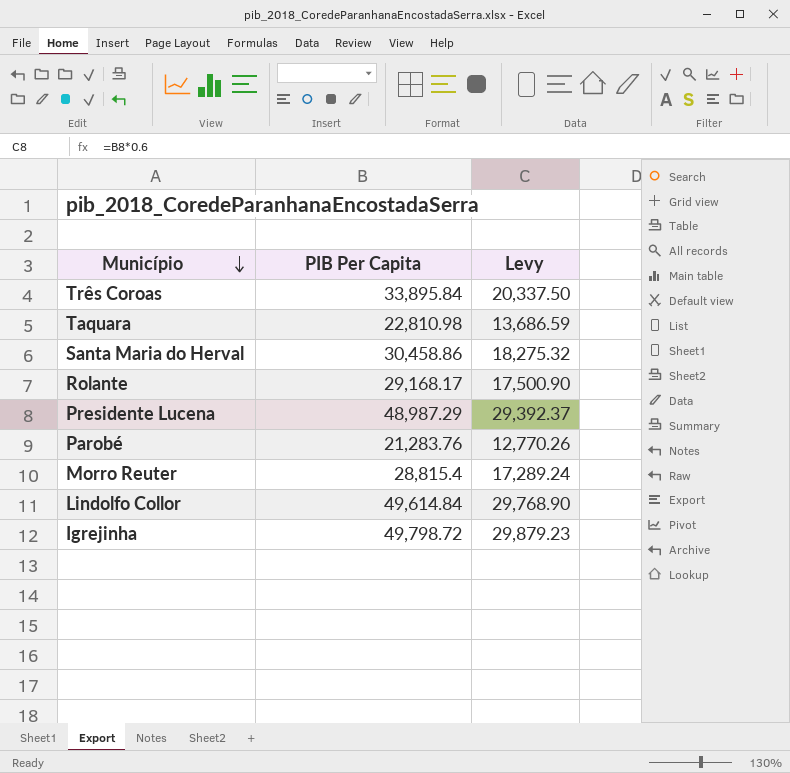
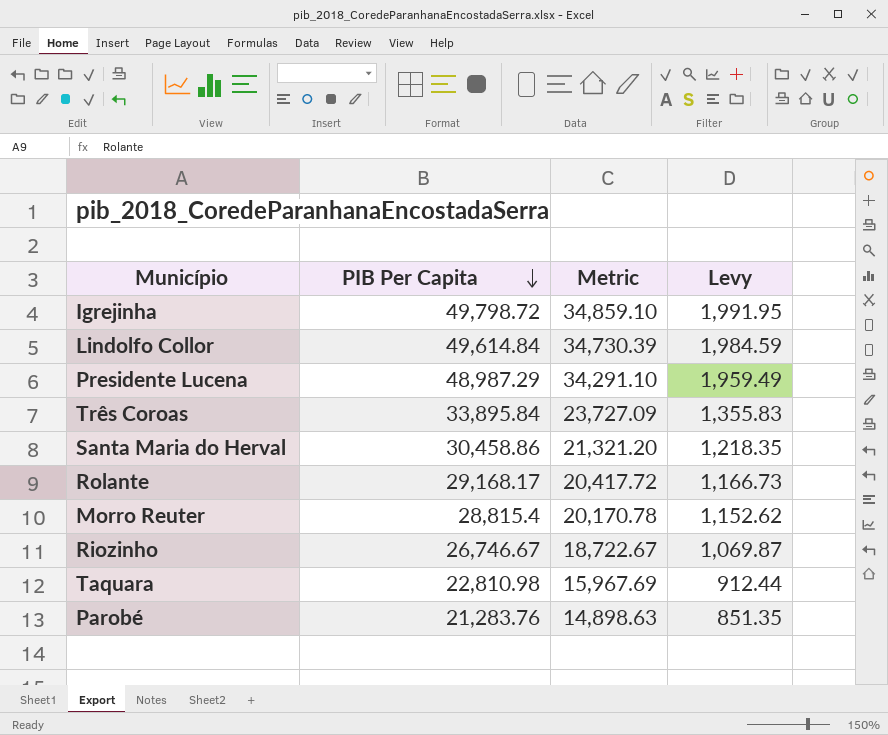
row order: Município descending -> PIB Per Capita descending
column Metric | formula: none -> [PIB Per Capita] * 0.7
column Levy | formula: [PIB Per Capita] * 0.6 -> [PIB Per Capita] * 0.04
row Riozinho: none -> 26,746.67 | 18,722.67 | 1,069.87

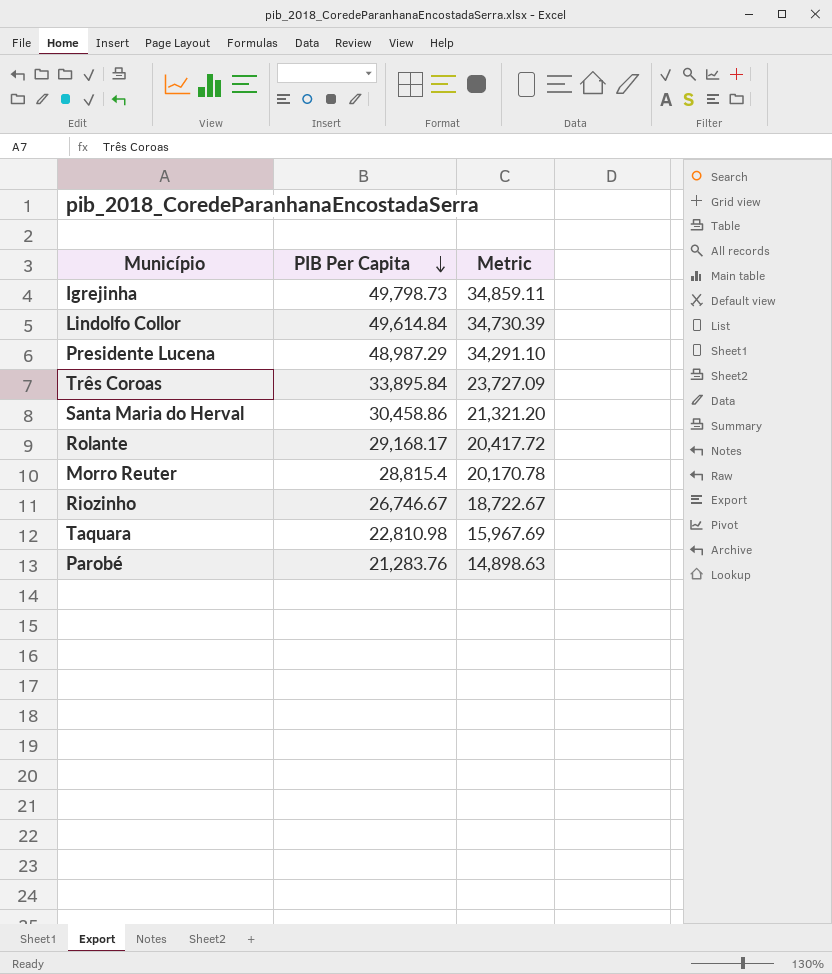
column Levy | formula: [PIB Per Capita] * 0.04 -> none
Igrejinha | PIB Per Capita: 49,798.72 -> 49,798.73
Igrejinha | Metric: 34,859.10 -> 34,859.11

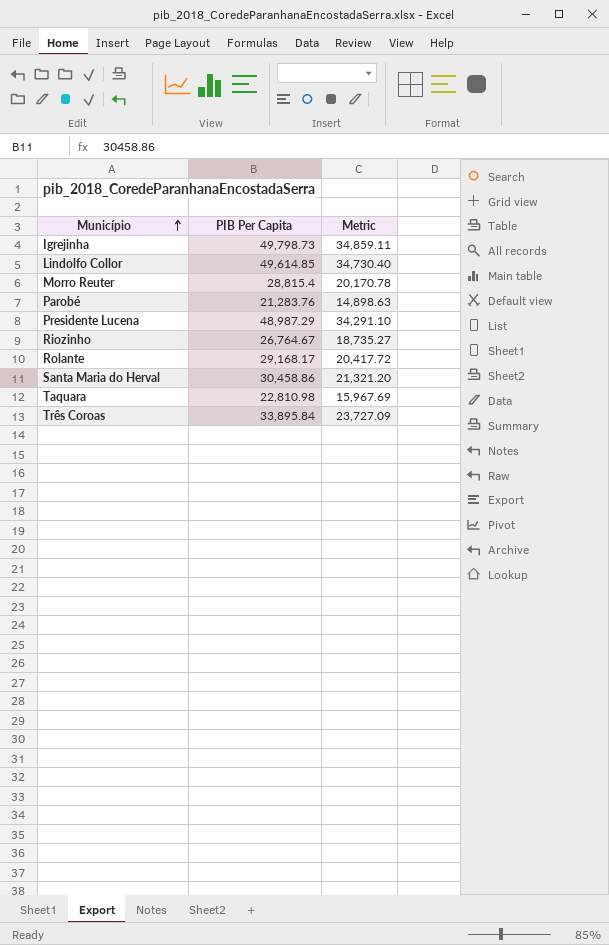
row order: PIB Per Capita descending -> Município ascending
Lindolfo Collor | PIB Per Capita: 49,614.84 -> 49,614.85
Lindolfo Collor | Metric: 34,730.39 -> 34,730.40
Riozinho | PIB Per Capita: 26,746.67 -> 26,764.67
Riozinho | Metric: 18,722.67 -> 18,735.27

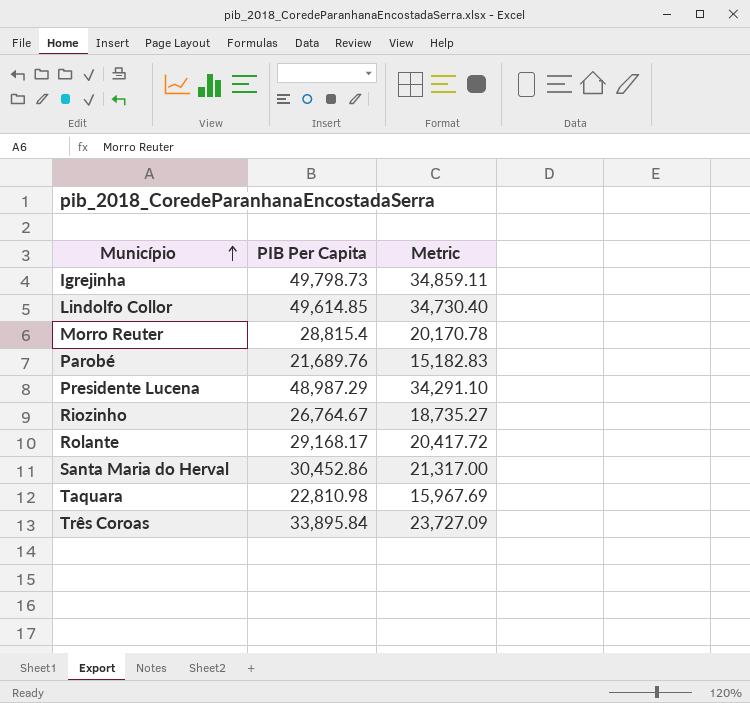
Parobé | PIB Per Capita: 21,283.76 -> 21,689.76
Parobé | Metric: 14,898.63 -> 15,182.83
Santa Maria do Herval | PIB Per Capita: 30,458.86 -> 30,452.86
Santa Maria do Herval | Metric: 21,321.20 -> 21,317.00

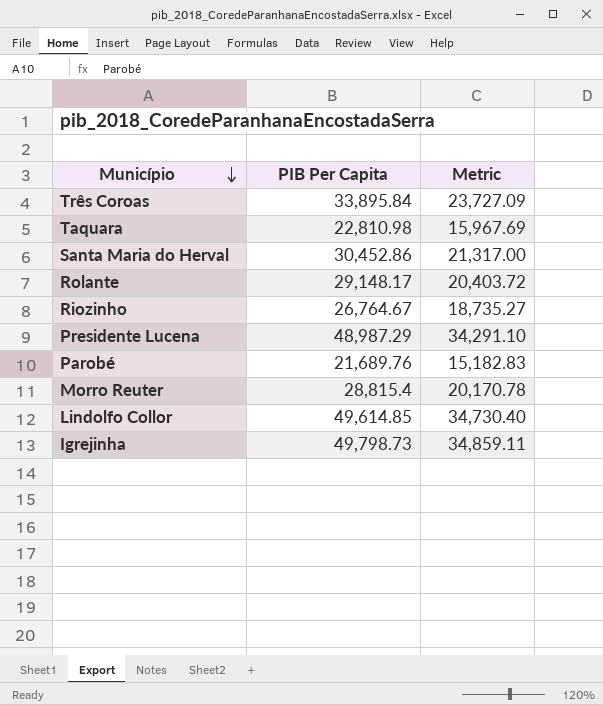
row order: Município ascending -> Município descending
Rolante | PIB Per Capita: 29,168.17 -> 29,148.17
Rolante | Metric: 20,417.72 -> 20,403.72

